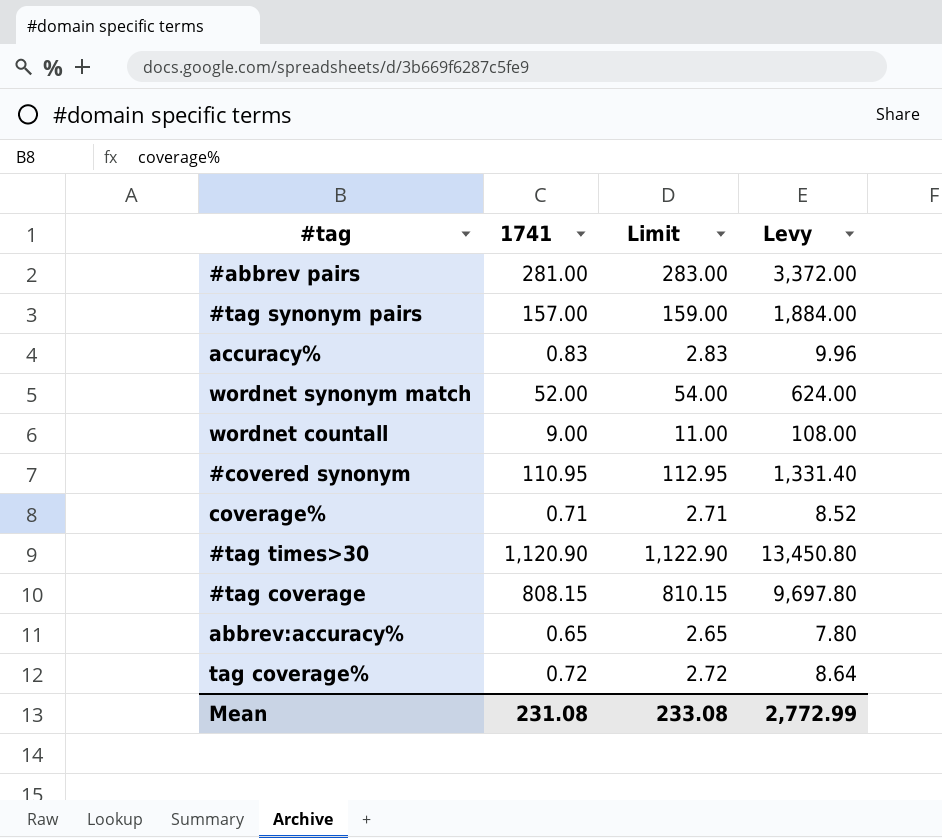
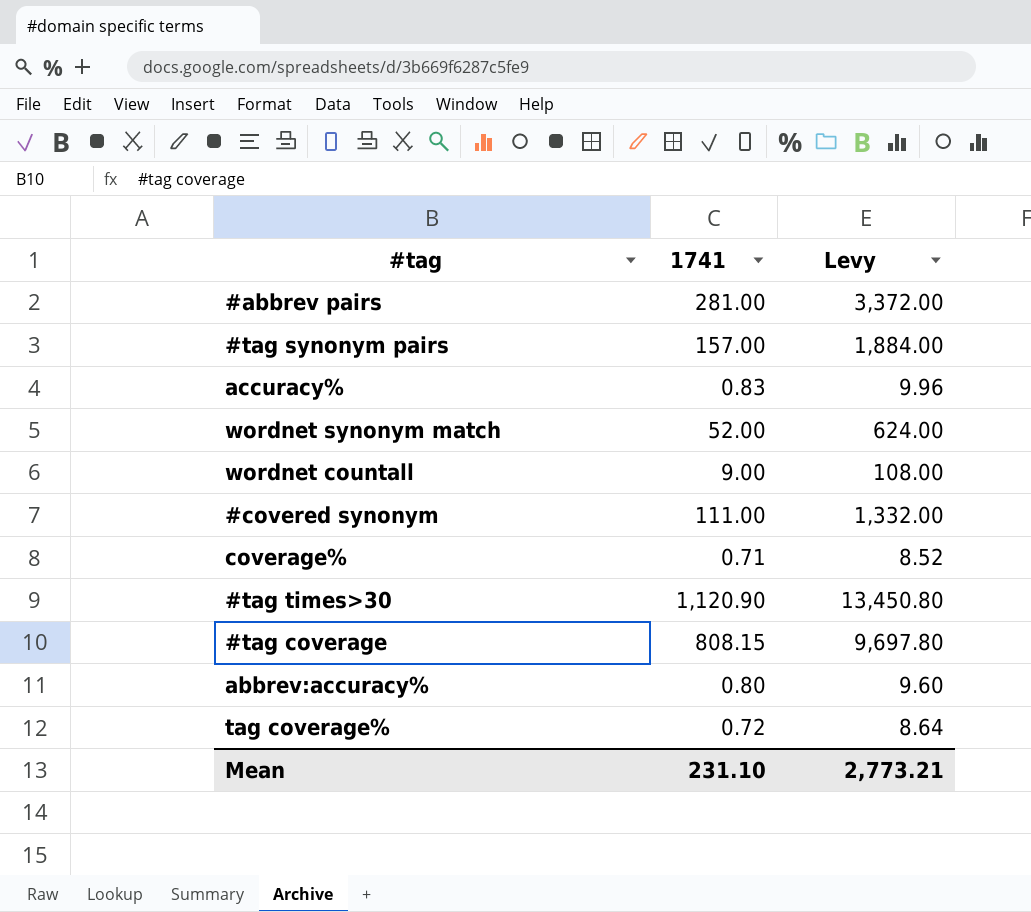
column Limit | formula: [1741] + 2 -> none
#covered synonym | 1741: 110.95 -> 111.00
#covered synonym | Levy: 1,331.40 -> 1,332.00
abbrev:accuracy% | 1741: 0.65 -> 0.80
abbrev:accuracy% | Levy: 7.80 -> 9.60
Mean | 1741: 231.08 -> 231.10
Mean | Levy: 2,772.99 -> 2,773.21

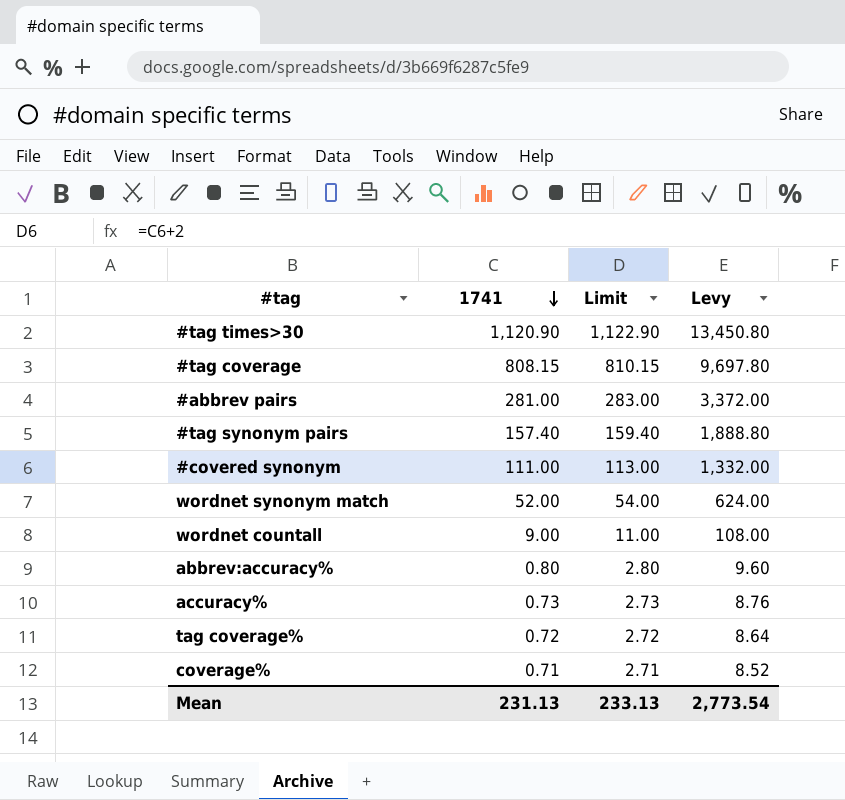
row order: none -> 1741 descending
column Limit | formula: none -> [1741] + 2
#tag synonym pairs | 1741: 157.00 -> 157.40
#tag synonym pairs | Levy: 1,884.00 -> 1,888.80
accuracy% | 1741: 0.83 -> 0.73
accuracy% | Levy: 9.96 -> 8.76
Mean | 1741: 231.10 -> 231.13
Mean | Levy: 2,773.21 -> 2,773.54

